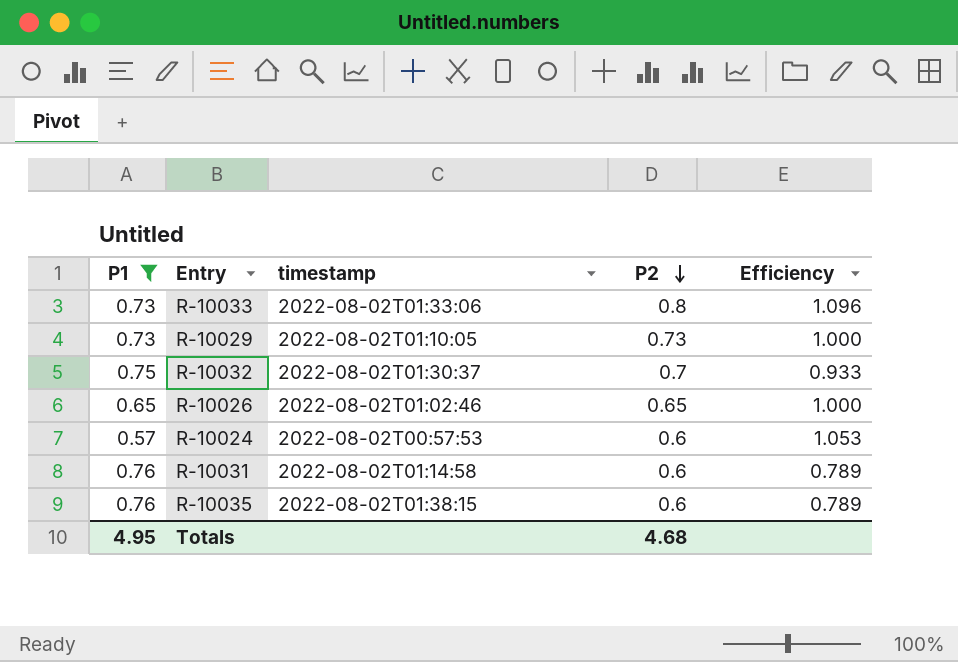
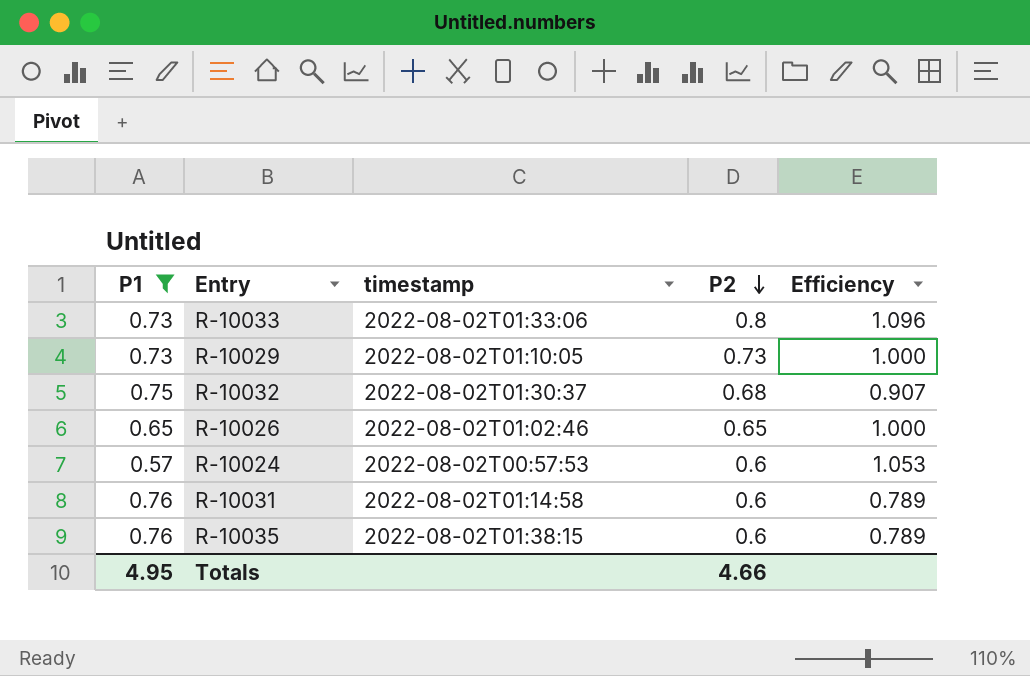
R-10032 | P2: 0.7 -> 0.68
R-10032 | Efficiency: 0.933 -> 0.907
Totals | P2: 4.68 -> 4.66

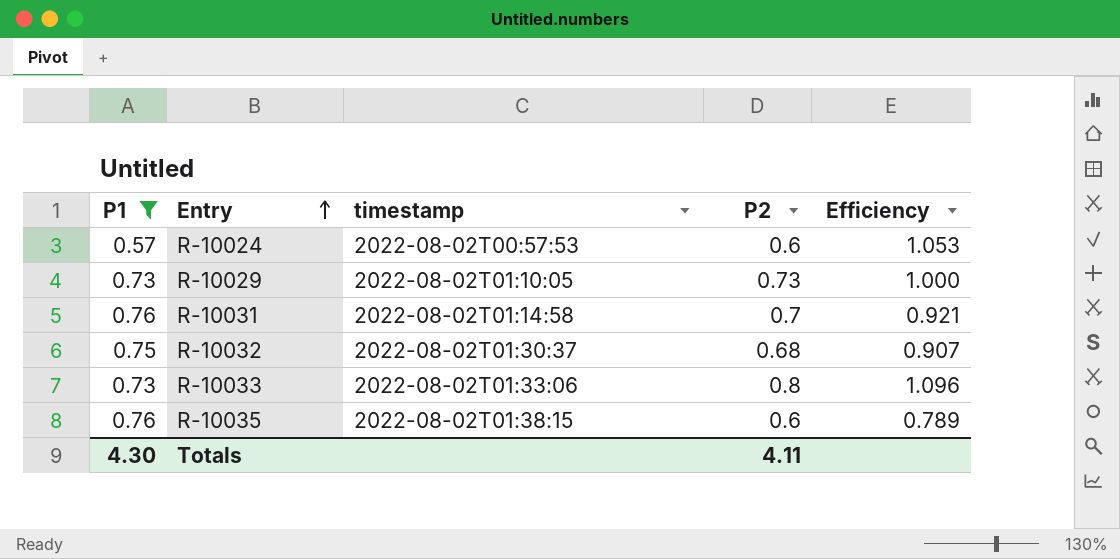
row order: P2 descending -> Entry ascending
row R-10026: 0.65 | 2022-08-02T01:02:46 | 0.65 | 1.000 -> none
R-10031 | P2: 0.6 -> 0.7
R-10031 | Efficiency: 0.789 -> 0.921
Totals | P1: 4.95 -> 4.30
Totals | P2: 4.66 -> 4.11

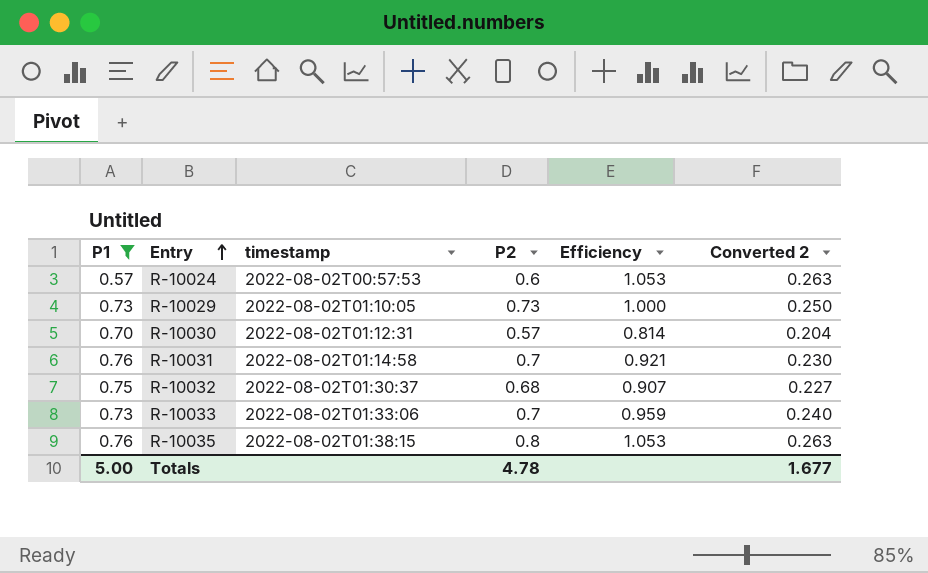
column Converted 2 | formula: none -> [Efficiency] * 0.25
row R-10030: none -> 0.70 | 2022-08-02T01:12:31 | 0.57 | 0.814 | 0.204
R-10033 | P2: 0.8 -> 0.7
R-10033 | Efficiency: 1.096 -> 0.959
R-10035 | P2: 0.6 -> 0.8
R-10035 | Efficiency: 0.789 -> 1.053
Totals | P1: 4.30 -> 5.00
Totals | P2: 4.11 -> 4.78

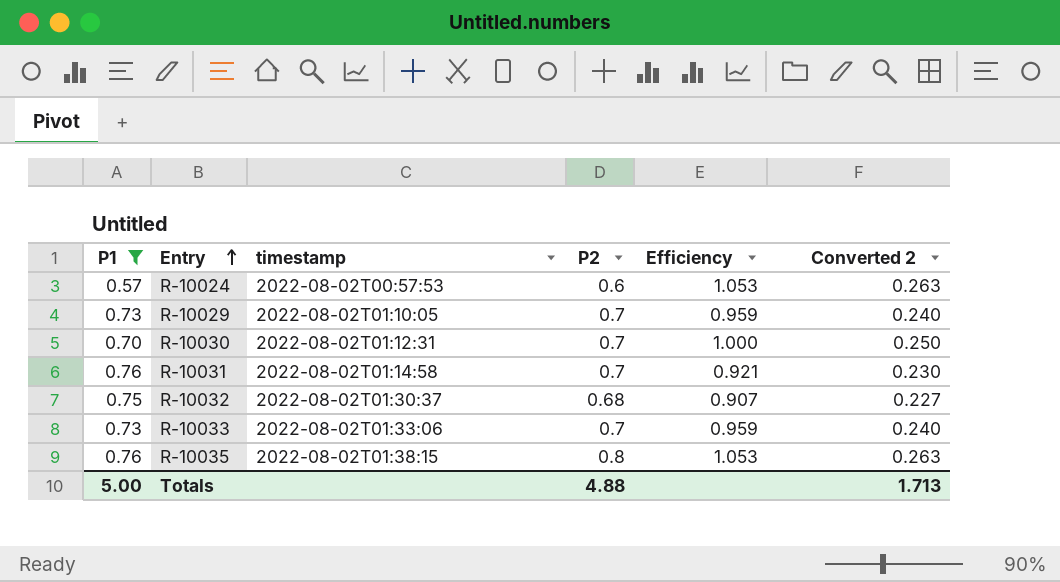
R-10029 | P2: 0.73 -> 0.7
R-10029 | Efficiency: 1.000 -> 0.959
R-10029 | Converted 2: 0.250 -> 0.240
R-10030 | P2: 0.57 -> 0.7
R-10030 | Efficiency: 0.814 -> 1.000
R-10030 | Converted 2: 0.204 -> 0.250
Totals | P2: 4.78 -> 4.88
Totals | Converted 2: 1.677 -> 1.713

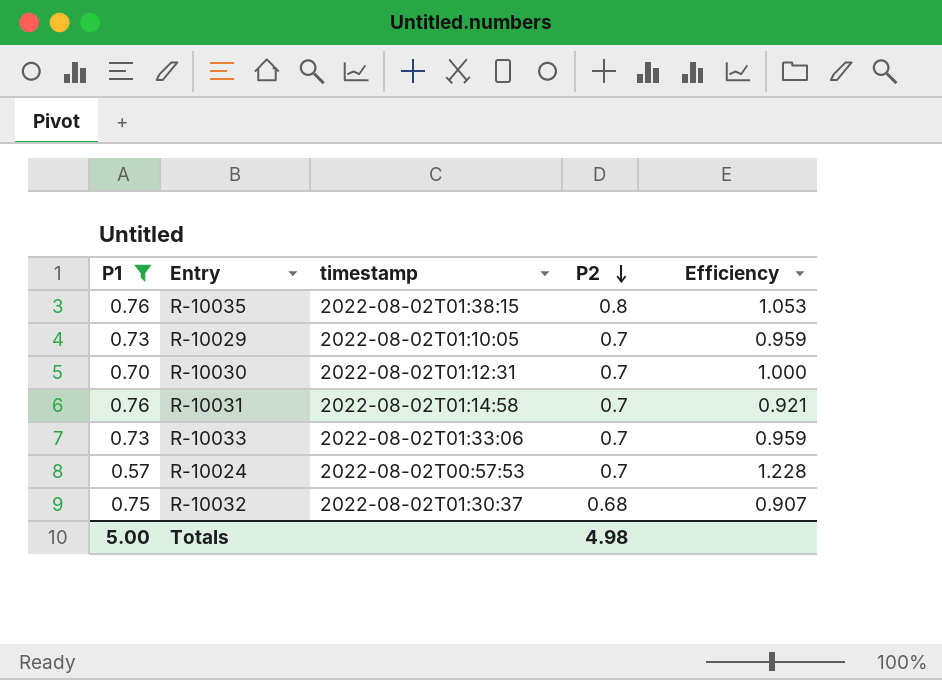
row order: Entry ascending -> P2 descending
column Converted 2 | formula: [Efficiency] * 0.25 -> none
R-10024 | P2: 0.6 -> 0.7
R-10024 | Efficiency: 1.053 -> 1.228
Totals | P2: 4.88 -> 4.98

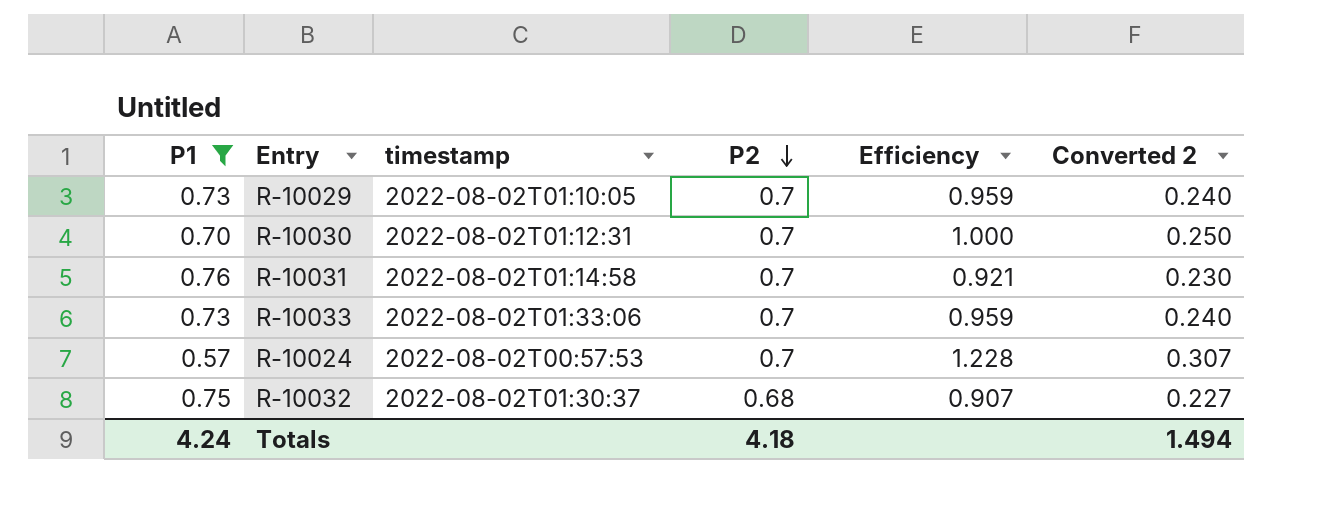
column Converted 2 | formula: none -> [Efficiency] * 0.25
row R-10035: 0.76 | 2022-08-02T01:38:15 | 0.8 | 1.053 -> none
Totals | P1: 5.00 -> 4.24
Totals | P2: 4.98 -> 4.18

